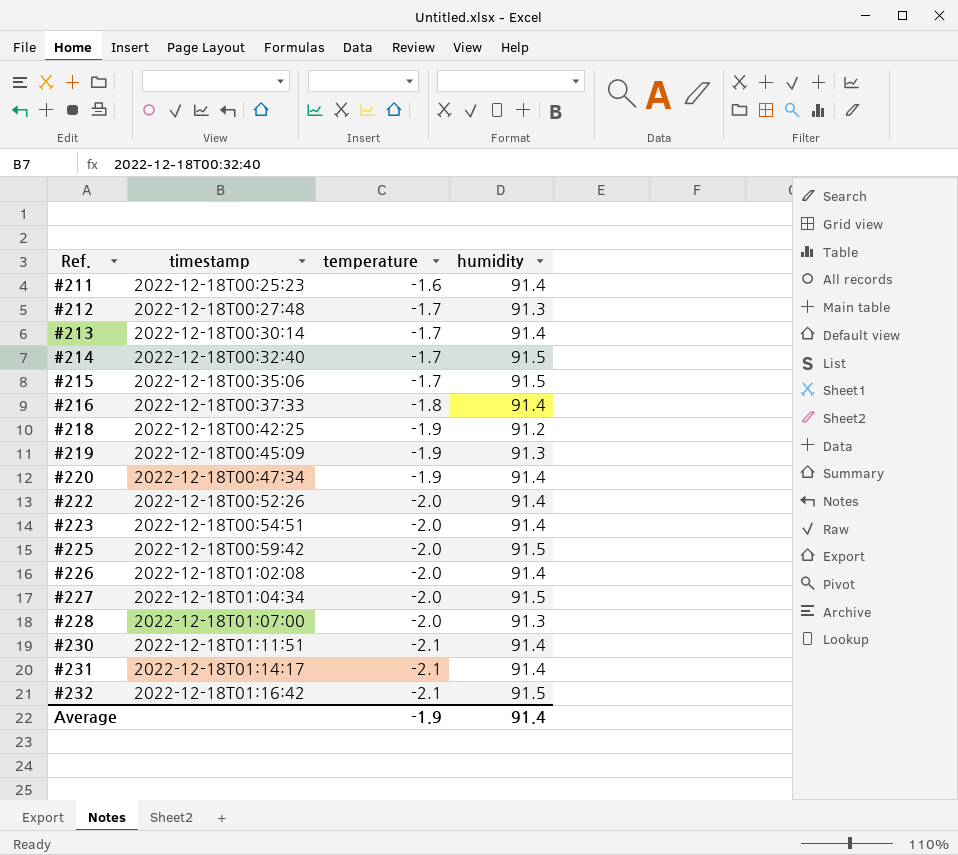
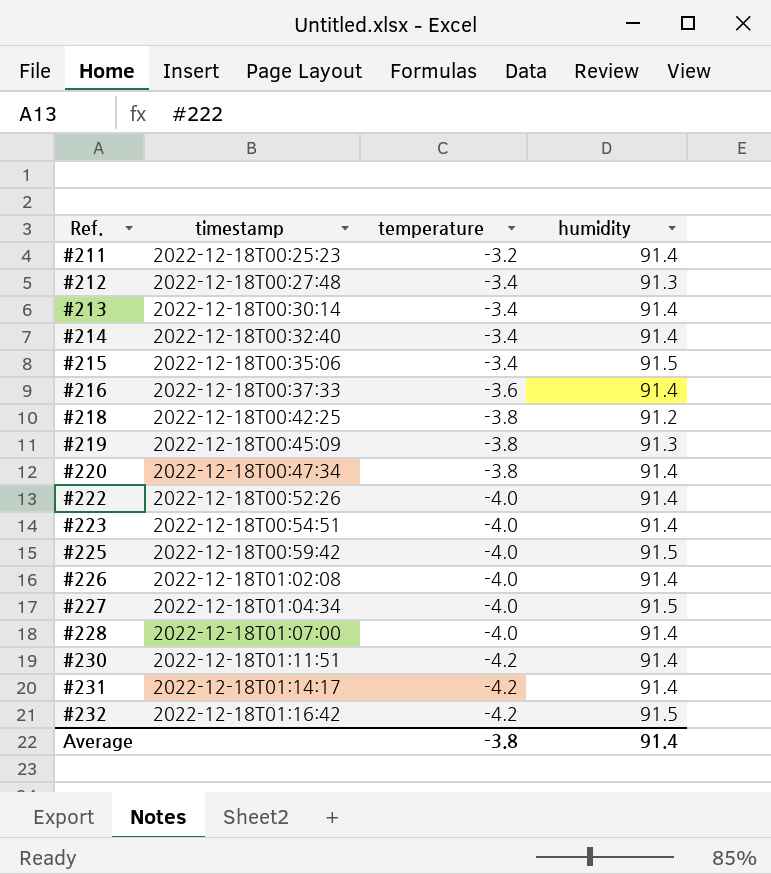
#211 | temperature: -1.6 -> -3.2
#212 | temperature: -1.7 -> -3.4
#213 | temperature: -1.7 -> -3.4
#214 | temperature: -1.7 -> -3.4
#214 | humidity: 91.5 -> 91.4
#215 | temperature: -1.7 -> -3.4
#216 | temperature: -1.8 -> -3.6
#218 | temperature: -1.9 -> -3.8
#219 | temperature: -1.9 -> -3.8
#220 | temperature: -1.9 -> -3.8
#222 | temperature: -2.0 -> -4.0
#223 | temperature: -2.0 -> -4.0
#225 | temperature: -2.0 -> -4.0
#226 | temperature: -2.0 -> -4.0
#227 | temperature: -2.0 -> -4.0
#228 | temperature: -2.0 -> -4.0
#228 | humidity: 91.3 -> 91.4
#230 | temperature: -2.1 -> -4.2
#231 | temperature: -2.1 -> -4.2
#232 | temperature: -2.1 -> -4.2
Average | temperature: -1.9 -> -3.8

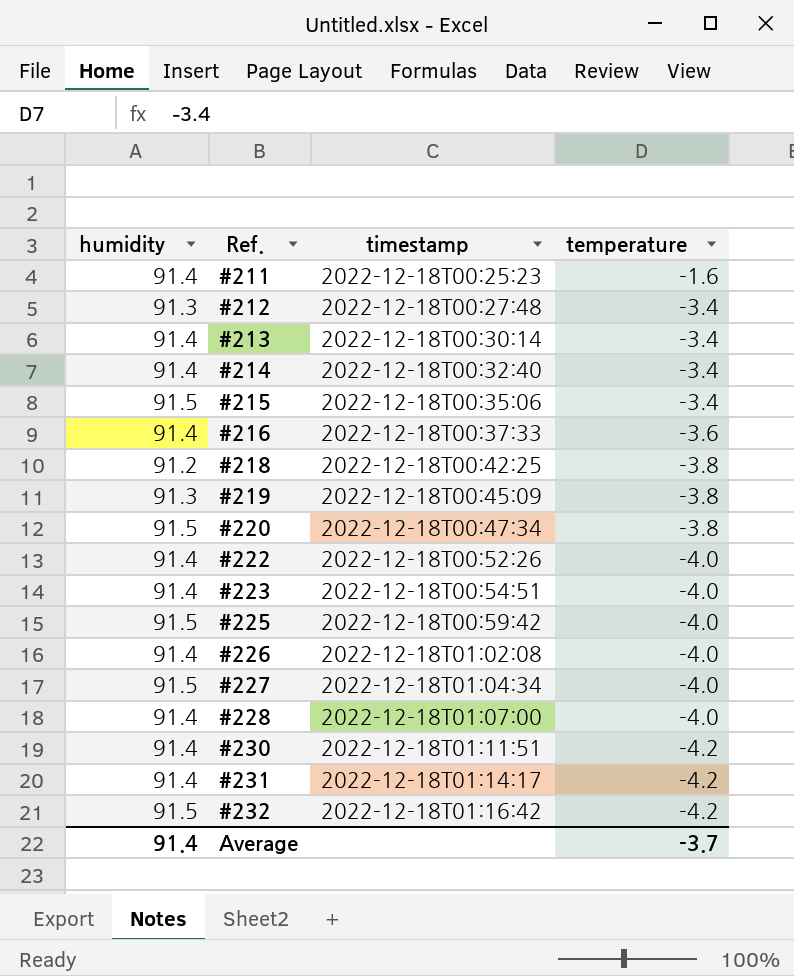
column humidity | position: 4 -> 1
#211 | temperature: -3.2 -> -1.6
#220 | humidity: 91.4 -> 91.5
Average | temperature: -3.8 -> -3.7

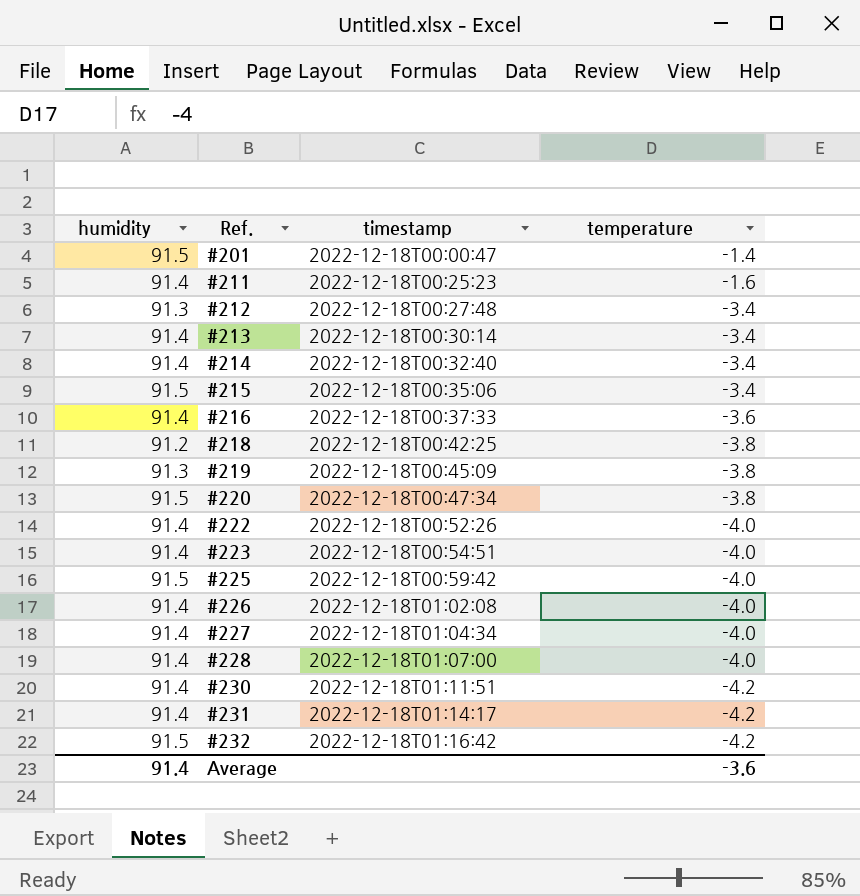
row #201: none -> 91.5 | 2022-12-18T00:00:47 | -1.4
#227 | humidity: 91.5 -> 91.4
Average | temperature: -3.7 -> -3.6

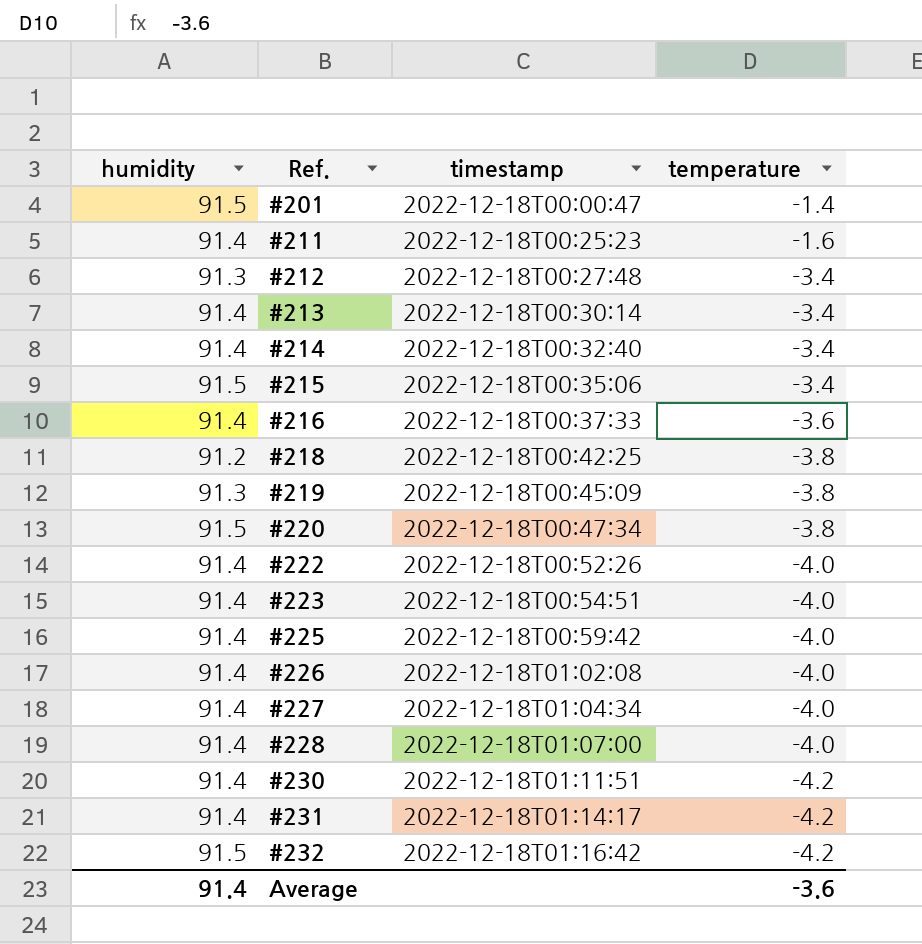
#225 | humidity: 91.5 -> 91.4

